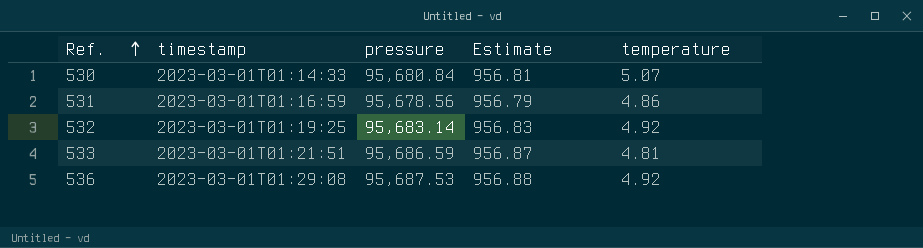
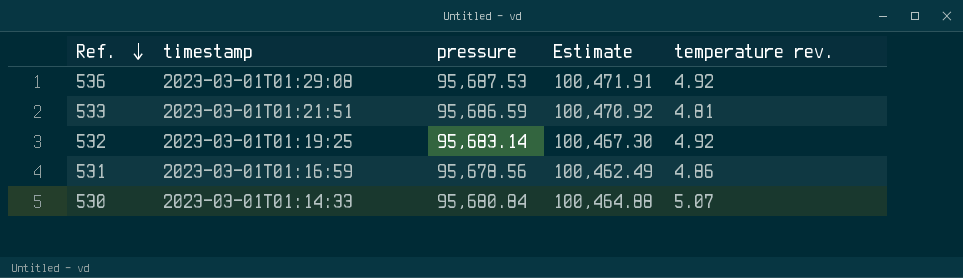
row order: Ref. ascending -> Ref. descending
column Estimate | formula: [pressure] * 0.01 -> [pressure] * 1.05
column name: temperature -> temperature rev.

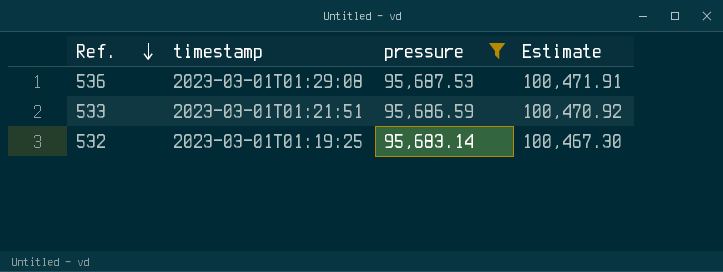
filter: none -> pressure >= 95,683.14
column temperature rev. | position: 5 -> none

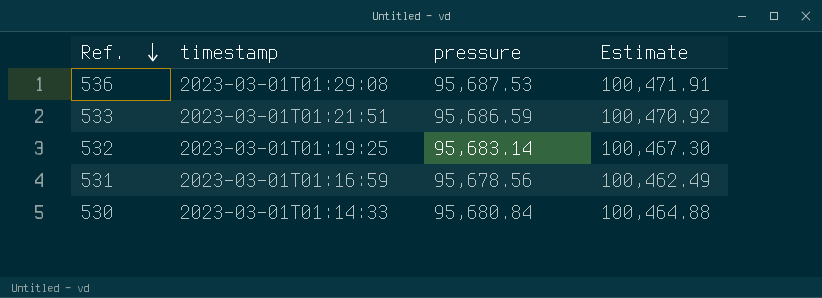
filter: pressure >= 95,683.14 -> none

